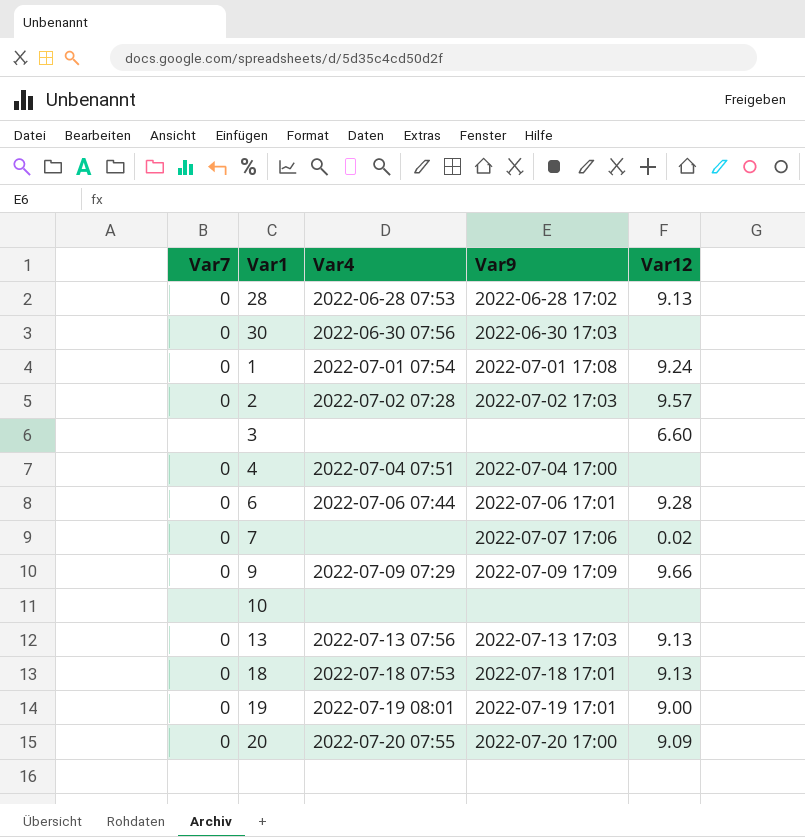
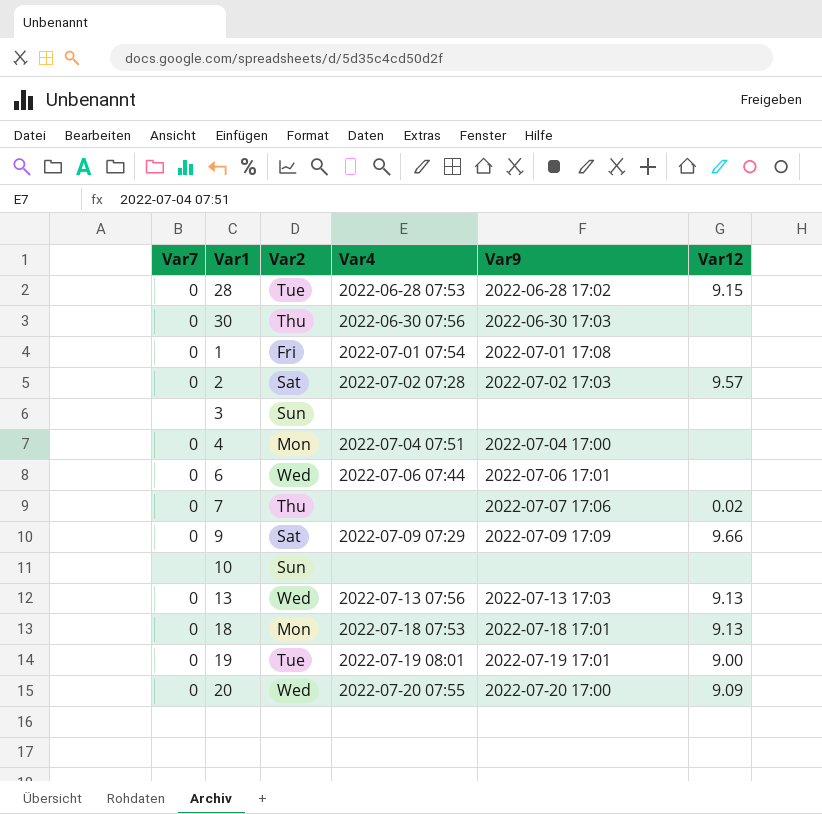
column Var2 | position: none -> 3
28 | Var12: 9.13 -> 9.15
1 | Var12: 9.24 -> none
3 | Var12: 6.60 -> none
6 | Var12: 9.28 -> none

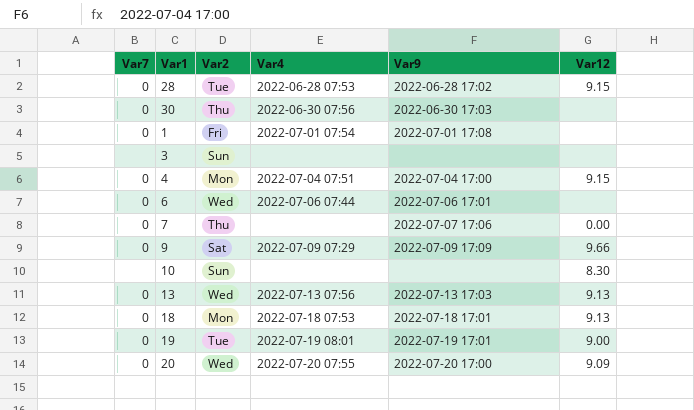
row 2: 0 | Sat | 2022-07-02 07:28 | 2022-07-02 17:03 | 9.57 -> none
4 | Var12: none -> 9.15
7 | Var12: 0.02 -> 0.00
10 | Var12: none -> 8.30

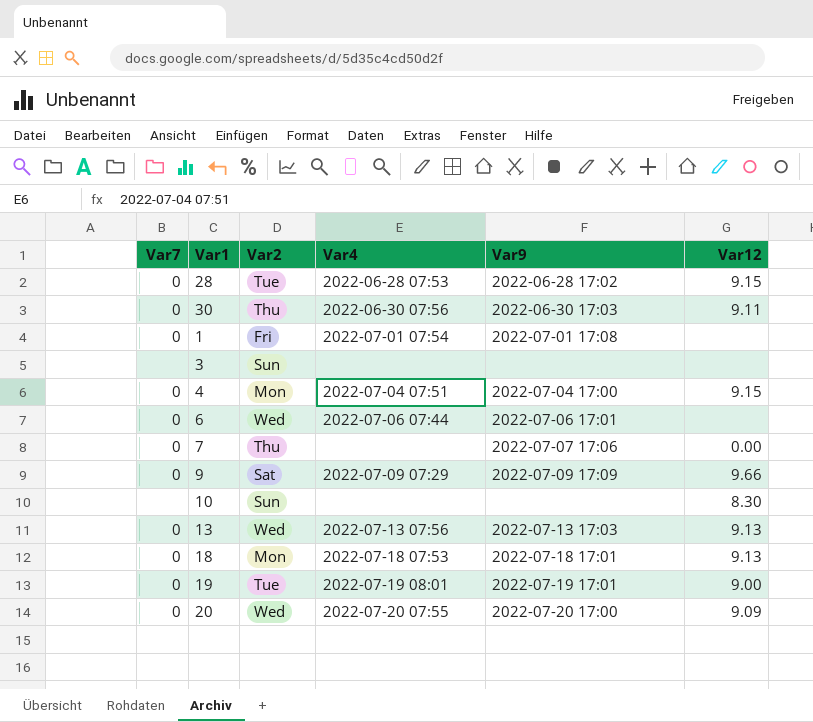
30 | Var12: none -> 9.11

